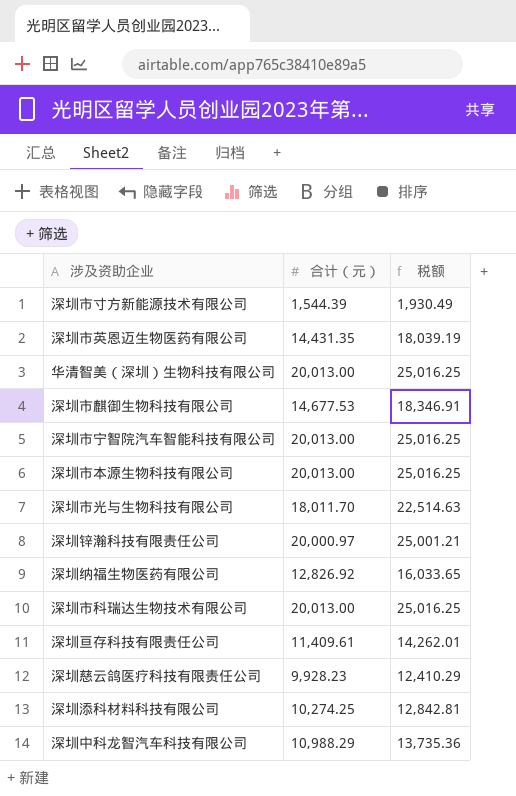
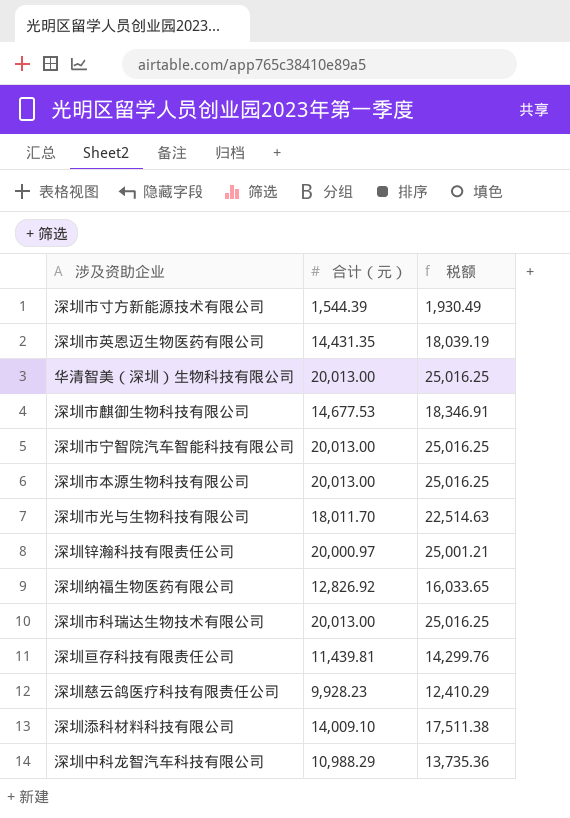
深圳亘存科技有限责任公司 | 合计（元）: 11,409.61 -> 11,439.81
深圳亘存科技有限责任公司 | 税额: 14,262.01 -> 14,299.76
深圳添科材料科技有限公司 | 合计（元）: 10,274.25 -> 14,009.10
深圳添科材料科技有限公司 | 税额: 12,842.81 -> 17,511.38

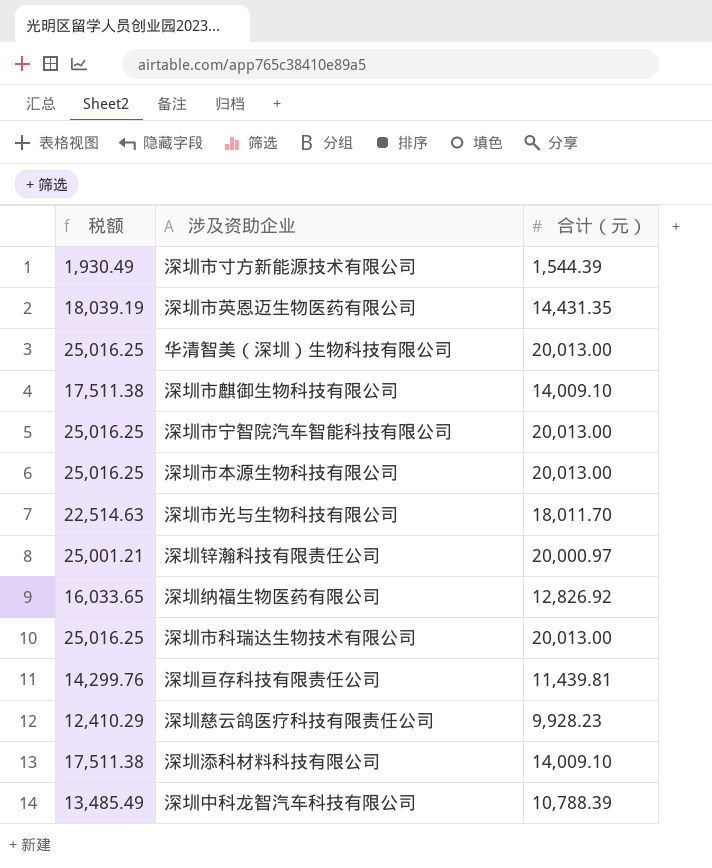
column 税额 | position: 3 -> 1
深圳市麒御生物科技有限公司 | 税额: 18,346.91 -> 17,511.38
深圳市麒御生物科技有限公司 | 合计（元）: 14,677.53 -> 14,009.10
深圳中科龙智汽车科技有限公司 | 税额: 13,735.36 -> 13,485.49
深圳中科龙智汽车科技有限公司 | 合计（元）: 10,988.29 -> 10,788.39

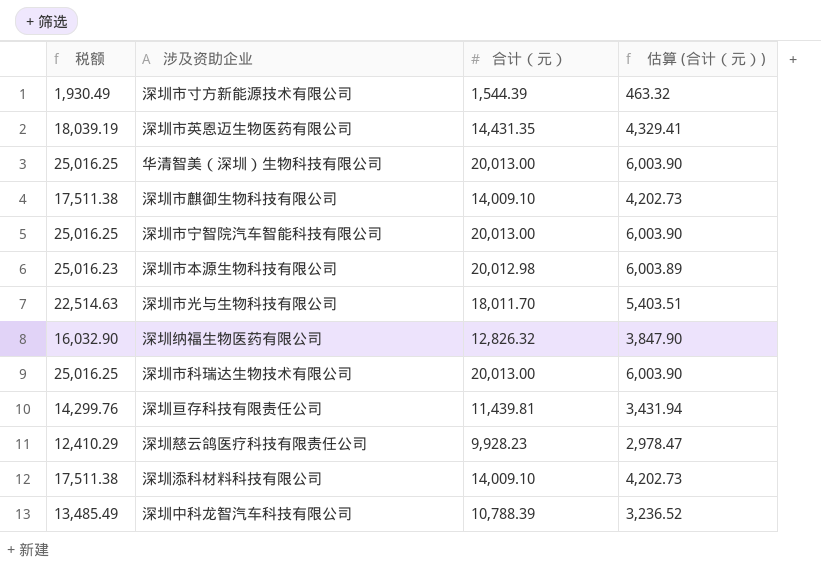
column 估算 (合计（元）) | formula: none -> [合计（元）] * 0.3
row 深圳锌瀚科技有限责任公司: 25,001.21 | 20,000.97 -> none
深圳市本源生物科技有限公司 | 税额: 25,016.25 -> 25,016.23
深圳市本源生物科技有限公司 | 合计（元）: 20,013.00 -> 20,012.98
深圳纳福生物医药有限公司 | 税额: 16,033.65 -> 16,032.90
深圳纳福生物医药有限公司 | 合计（元）: 12,826.92 -> 12,826.32

